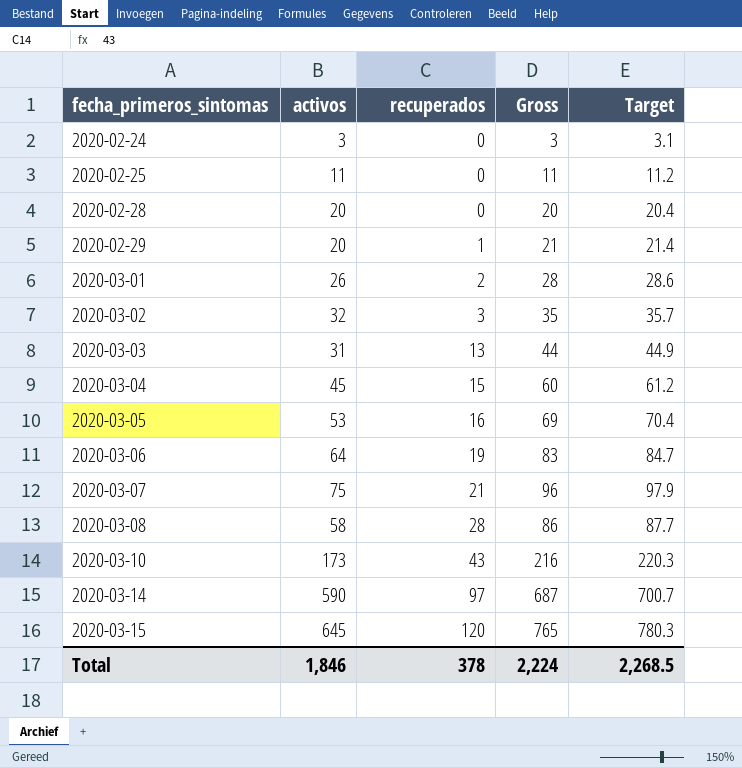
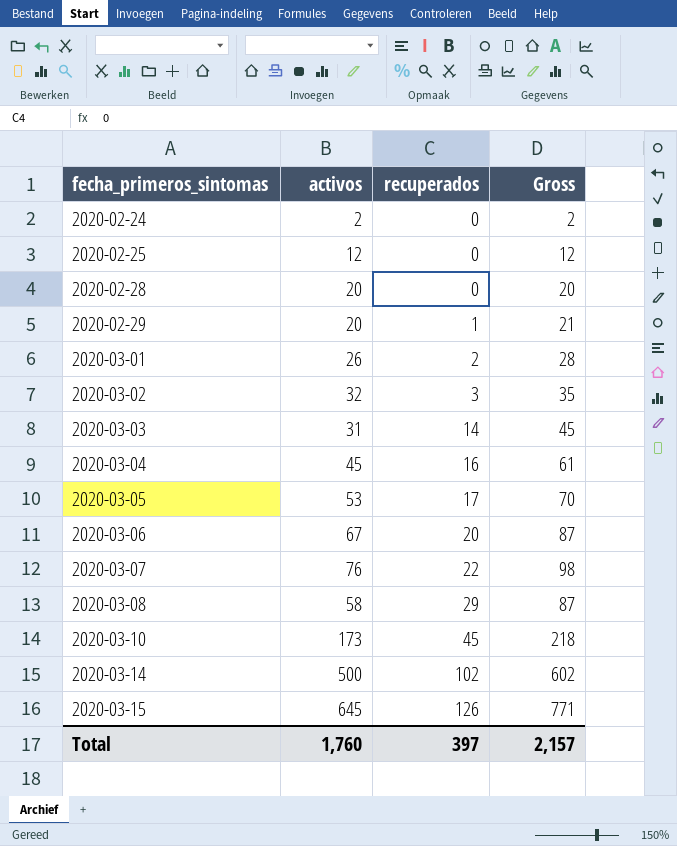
column Target | formula: [Gross] * 1.02 -> none
2020-02-24 | activos: 3 -> 2
2020-02-24 | Gross: 3 -> 2
2020-02-25 | activos: 11 -> 12
2020-02-25 | Gross: 11 -> 12
2020-03-03 | recuperados: 13 -> 14
2020-03-03 | Gross: 44 -> 45
2020-03-04 | recuperados: 15 -> 16
2020-03-04 | Gross: 60 -> 61
2020-03-05 | recuperados: 16 -> 17
2020-03-05 | Gross: 69 -> 70
2020-03-06 | activos: 64 -> 67
2020-03-06 | recuperados: 19 -> 20
2020-03-06 | Gross: 83 -> 87
2020-03-07 | activos: 75 -> 76
2020-03-07 | recuperados: 21 -> 22
2020-03-07 | Gross: 96 -> 98
2020-03-08 | recuperados: 28 -> 29
2020-03-08 | Gross: 86 -> 87
2020-03-10 | recuperados: 43 -> 45
2020-03-10 | Gross: 216 -> 218
2020-03-14 | activos: 590 -> 500
2020-03-14 | recuperados: 97 -> 102
2020-03-14 | Gross: 687 -> 602
2020-03-15 | recuperados: 120 -> 126
2020-03-15 | Gross: 765 -> 771
Total | activos: 1,846 -> 1,760
Total | recuperados: 378 -> 397
Total | Gross: 2,224 -> 2,157

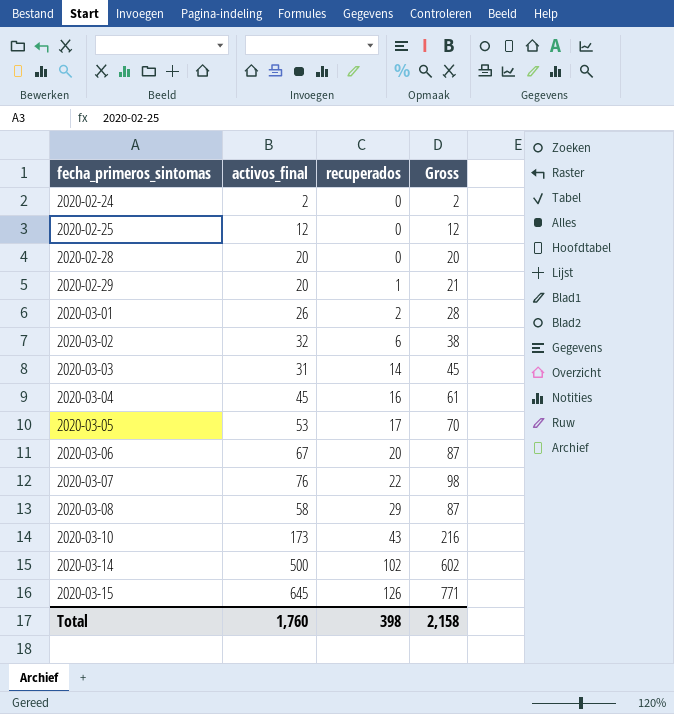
column name: activos -> activos_final
2020-03-02 | recuperados: 3 -> 6
2020-03-02 | Gross: 35 -> 38
2020-03-10 | recuperados: 45 -> 43
2020-03-10 | Gross: 218 -> 216
Total | recuperados: 397 -> 398
Total | Gross: 2,157 -> 2,158

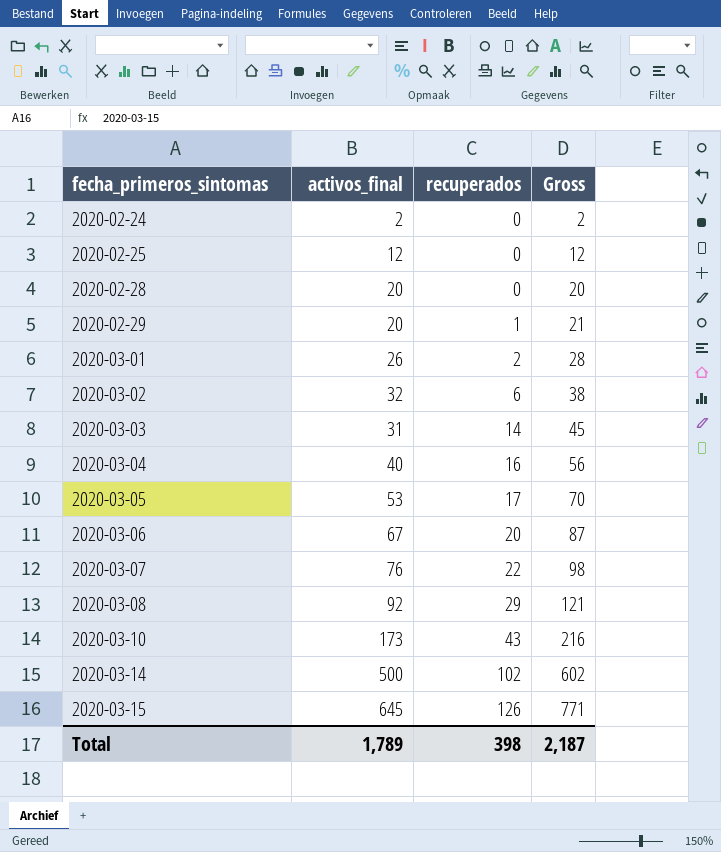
2020-03-04 | activos_final: 45 -> 40
2020-03-04 | Gross: 61 -> 56
2020-03-08 | activos_final: 58 -> 92
2020-03-08 | Gross: 87 -> 121
Total | activos_final: 1,760 -> 1,789
Total | Gross: 2,158 -> 2,187

